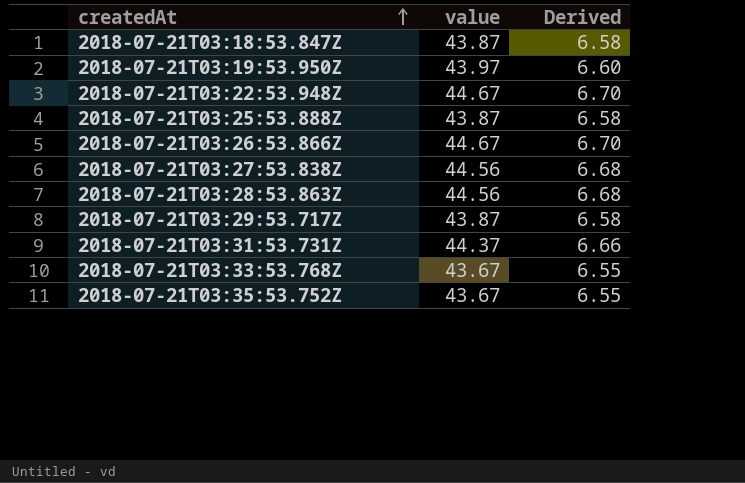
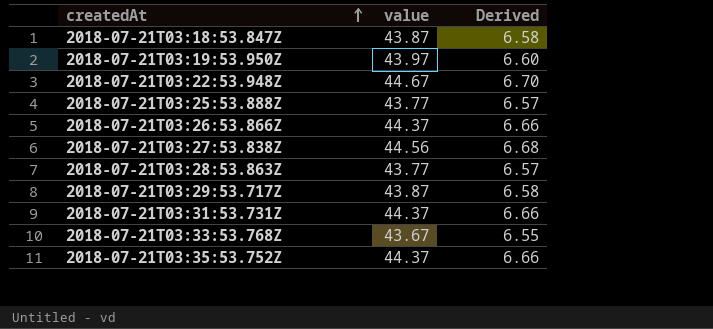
2018-07-21T03:25:53.888Z | value: 43.87 -> 43.77
2018-07-21T03:25:53.888Z | Derived: 6.58 -> 6.57
2018-07-21T03:26:53.866Z | value: 44.67 -> 44.37
2018-07-21T03:26:53.866Z | Derived: 6.70 -> 6.66
2018-07-21T03:28:53.863Z | value: 44.56 -> 43.77
2018-07-21T03:28:53.863Z | Derived: 6.68 -> 6.57
2018-07-21T03:35:53.752Z | value: 43.67 -> 44.37
2018-07-21T03:35:53.752Z | Derived: 6.55 -> 6.66

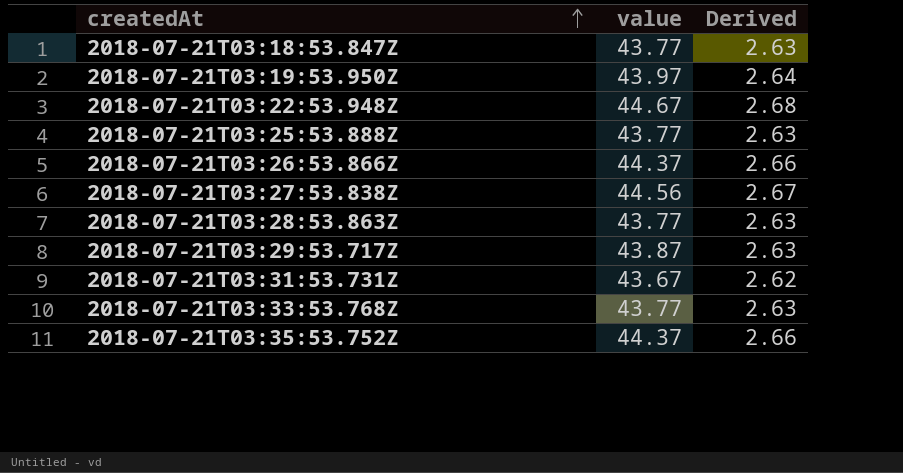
column Derived | formula: [value] * 0.15 -> [value] * 0.06
2018-07-21T03:18:53.847Z | value: 43.87 -> 43.77
2018-07-21T03:31:53.731Z | value: 44.37 -> 43.67
2018-07-21T03:33:53.768Z | value: 43.67 -> 43.77

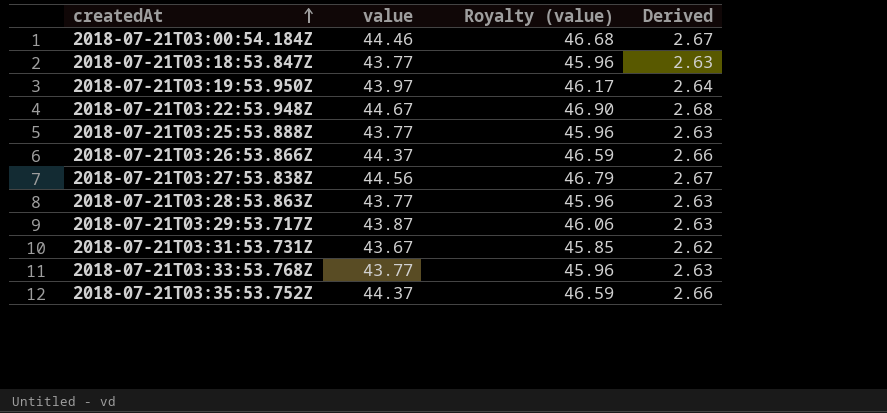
column Royalty (value) | formula: none -> [value] * 1.05
row 2018-07-21T03:00:54.184Z: none -> 44.46 | 46.68 | 2.67

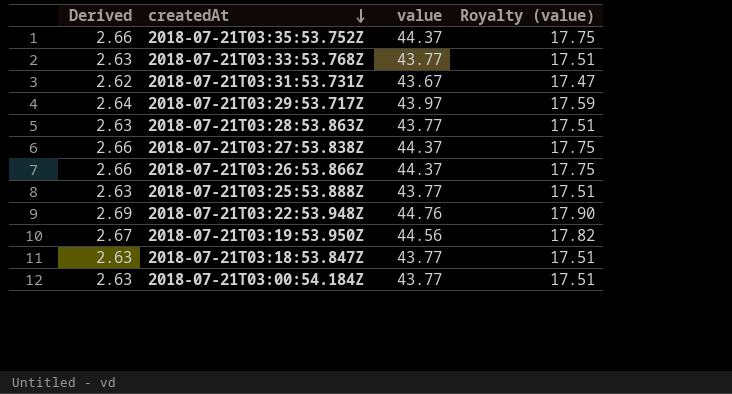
row order: createdAt ascending -> createdAt descending
column Derived | position: 4 -> 1
column Royalty (value) | formula: [value] * 1.05 -> [value] * 0.4
2018-07-21T03:29:53.717Z | Derived: 2.63 -> 2.64
2018-07-21T03:29:53.717Z | value: 43.87 -> 43.97
2018-07-21T03:27:53.838Z | Derived: 2.67 -> 2.66
2018-07-21T03:27:53.838Z | value: 44.56 -> 44.37
2018-07-21T03:22:53.948Z | Derived: 2.68 -> 2.69
2018-07-21T03:22:53.948Z | value: 44.67 -> 44.76
2018-07-21T03:19:53.950Z | Derived: 2.64 -> 2.67
2018-07-21T03:19:53.950Z | value: 43.97 -> 44.56
2018-07-21T03:00:54.184Z | Derived: 2.67 -> 2.63
2018-07-21T03:00:54.184Z | value: 44.46 -> 43.77

